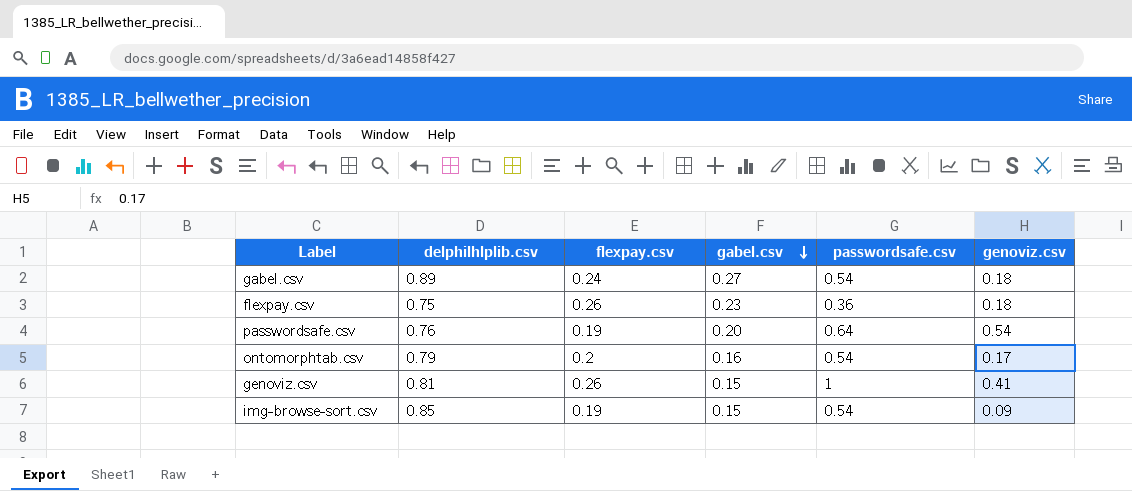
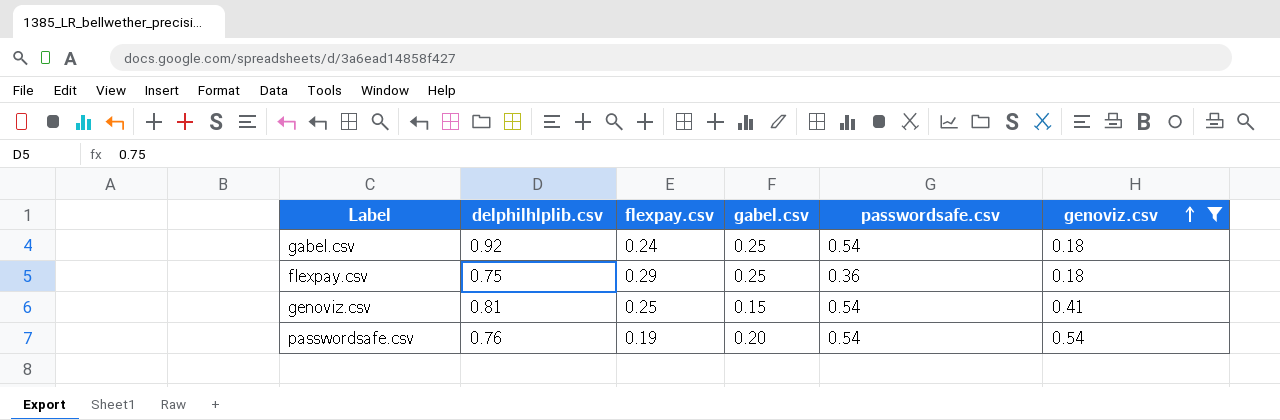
filter: none -> genoviz.csv >= 0.18
row order: gabel.csv descending -> genoviz.csv ascending
gabel.csv | delphilhlplib.csv: 0.89 -> 0.92
gabel.csv | gabel.csv: 0.27 -> 0.25
flexpay.csv | flexpay.csv: 0.26 -> 0.29
flexpay.csv | gabel.csv: 0.23 -> 0.25
genoviz.csv | flexpay.csv: 0.26 -> 0.25
genoviz.csv | passwordsafe.csv: 1 -> 0.54
passwordsafe.csv | passwordsafe.csv: 0.64 -> 0.54

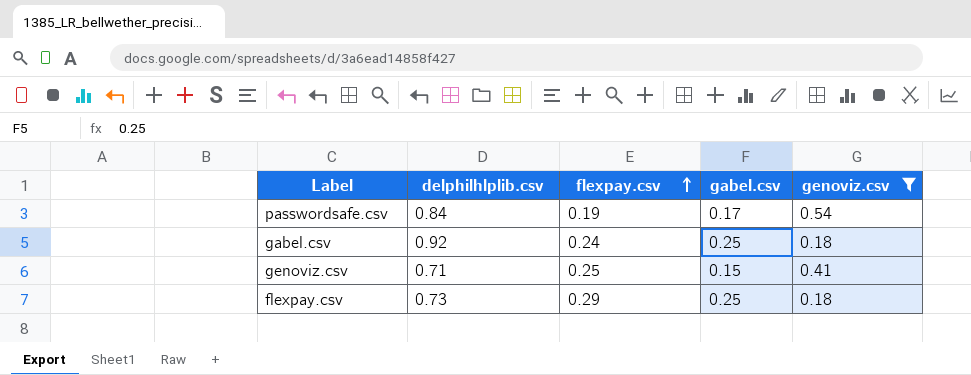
row order: genoviz.csv ascending -> flexpay.csv ascending
column passwordsafe.csv | position: 5 -> none
passwordsafe.csv | delphilhlplib.csv: 0.76 -> 0.84
passwordsafe.csv | gabel.csv: 0.20 -> 0.17
genoviz.csv | delphilhlplib.csv: 0.81 -> 0.71
flexpay.csv | delphilhlplib.csv: 0.75 -> 0.73

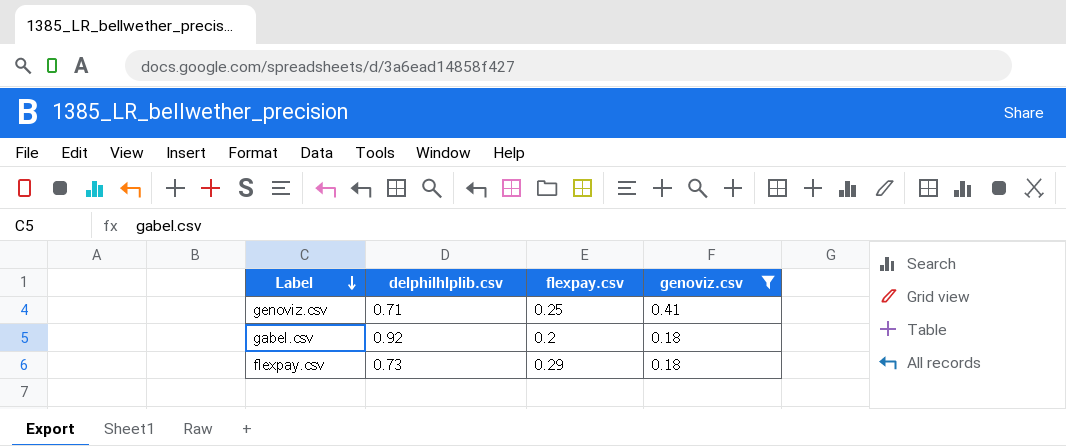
row order: flexpay.csv ascending -> Label descending
column gabel.csv | position: 4 -> none
row passwordsafe.csv: 0.84 | 0.19 | 0.17 | 0.54 -> none
gabel.csv | flexpay.csv: 0.24 -> 0.2

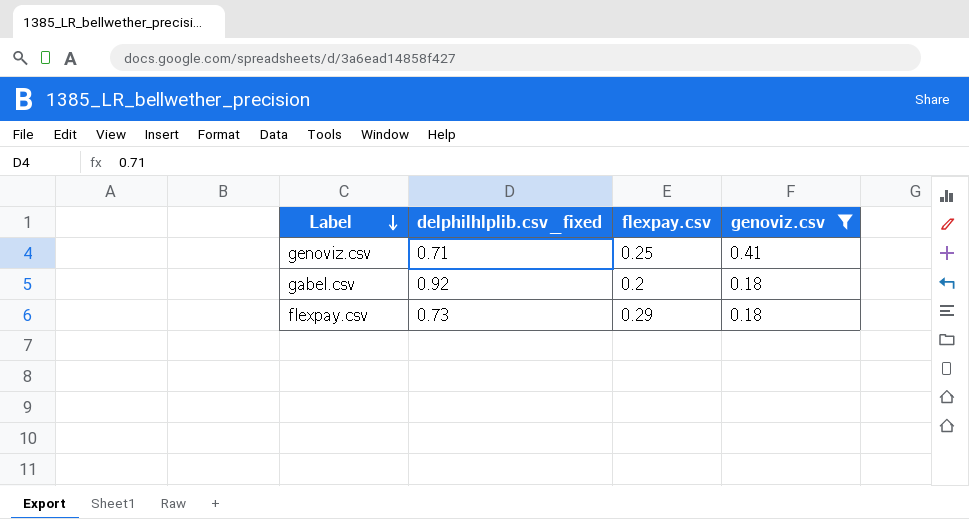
column name: delphilhlplib.csv -> delphilhlplib.csv_fixed

